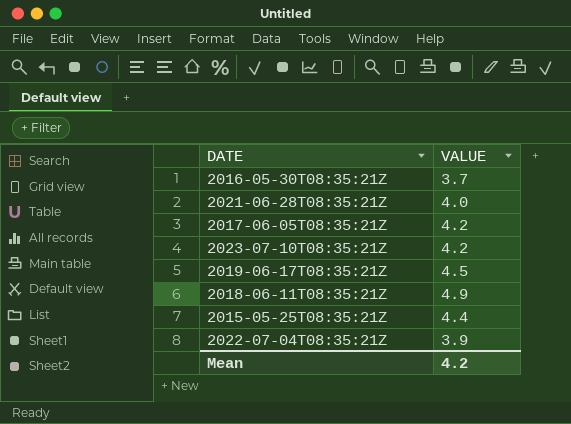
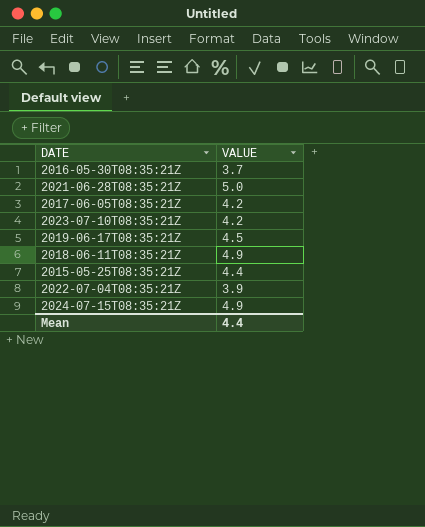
2021-06-28T08:35:21Z | VALUE: 4.0 -> 5.0
row 2024-07-15T08:35:21Z: none -> 4.9
Mean | VALUE: 4.2 -> 4.4

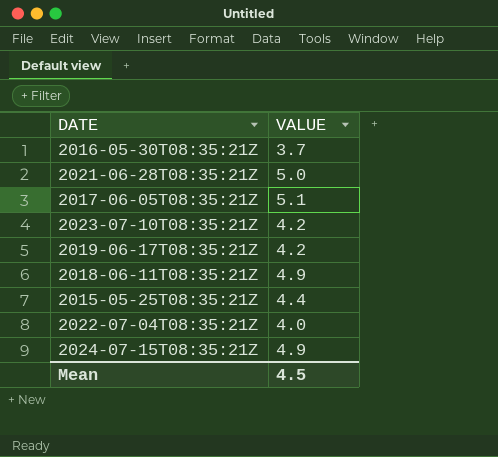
2017-06-05T08:35:21Z | VALUE: 4.2 -> 5.1
2019-06-17T08:35:21Z | VALUE: 4.5 -> 4.2
2022-07-04T08:35:21Z | VALUE: 3.9 -> 4.0
Mean | VALUE: 4.4 -> 4.5

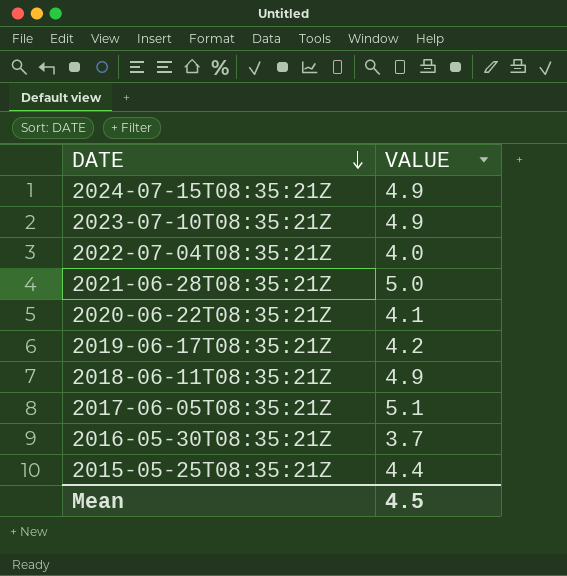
row order: none -> DATE descending
2023-07-10T08:35:21Z | VALUE: 4.2 -> 4.9
row 2020-06-22T08:35:21Z: none -> 4.1

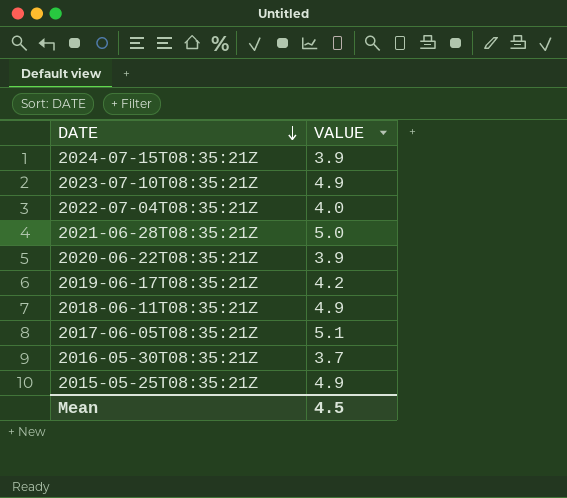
2024-07-15T08:35:21Z | VALUE: 4.9 -> 3.9
2020-06-22T08:35:21Z | VALUE: 4.1 -> 3.9
2015-05-25T08:35:21Z | VALUE: 4.4 -> 4.9

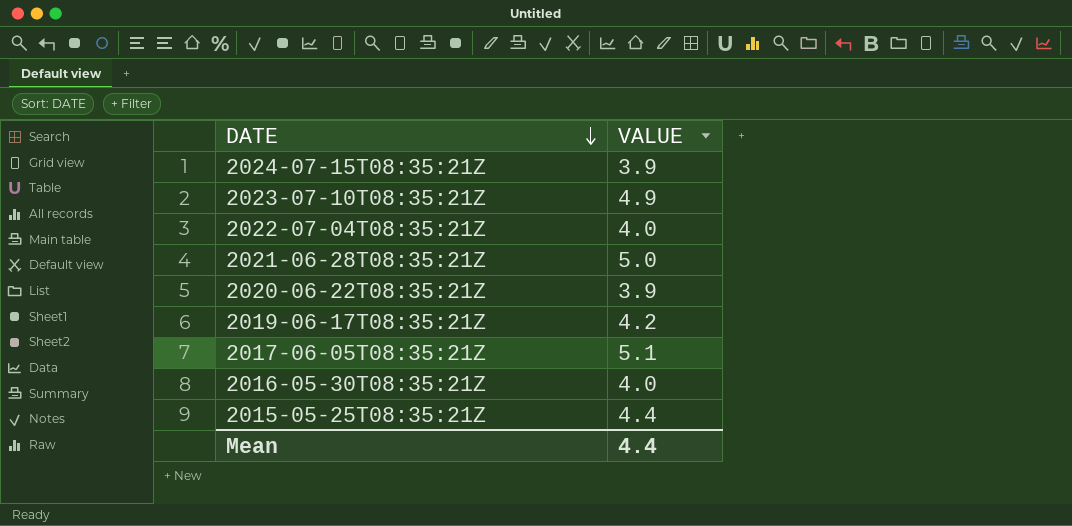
row 2018-06-11T08:35:21Z: 4.9 -> none
2016-05-30T08:35:21Z | VALUE: 3.7 -> 4.0
2015-05-25T08:35:21Z | VALUE: 4.9 -> 4.4
Mean | VALUE: 4.5 -> 4.4

